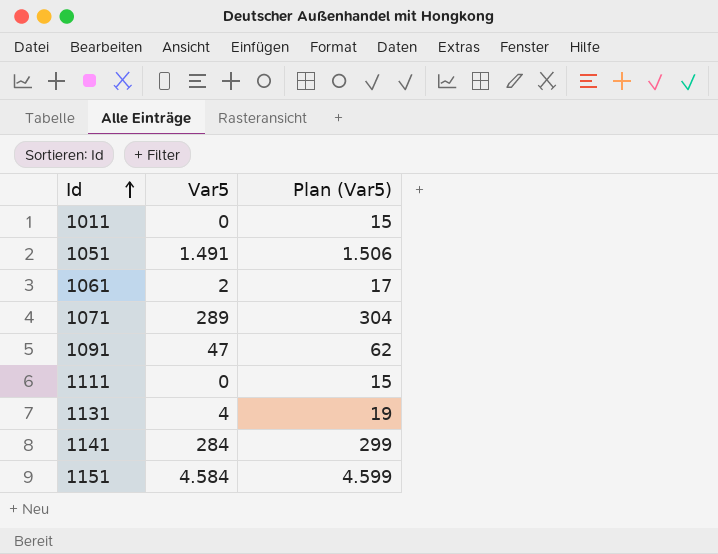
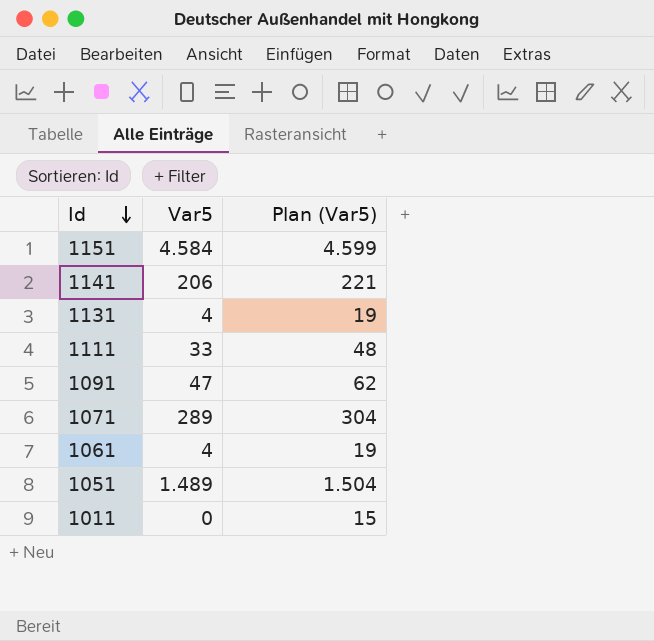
row order: Id ascending -> Id descending
1141 | Var5: 284 -> 206
1141 | Plan (Var5): 299 -> 221
1111 | Var5: 0 -> 33
1111 | Plan (Var5): 15 -> 48
1061 | Var5: 2 -> 4
1061 | Plan (Var5): 17 -> 19
1051 | Var5: 1.491 -> 1.489
1051 | Plan (Var5): 1.506 -> 1.504

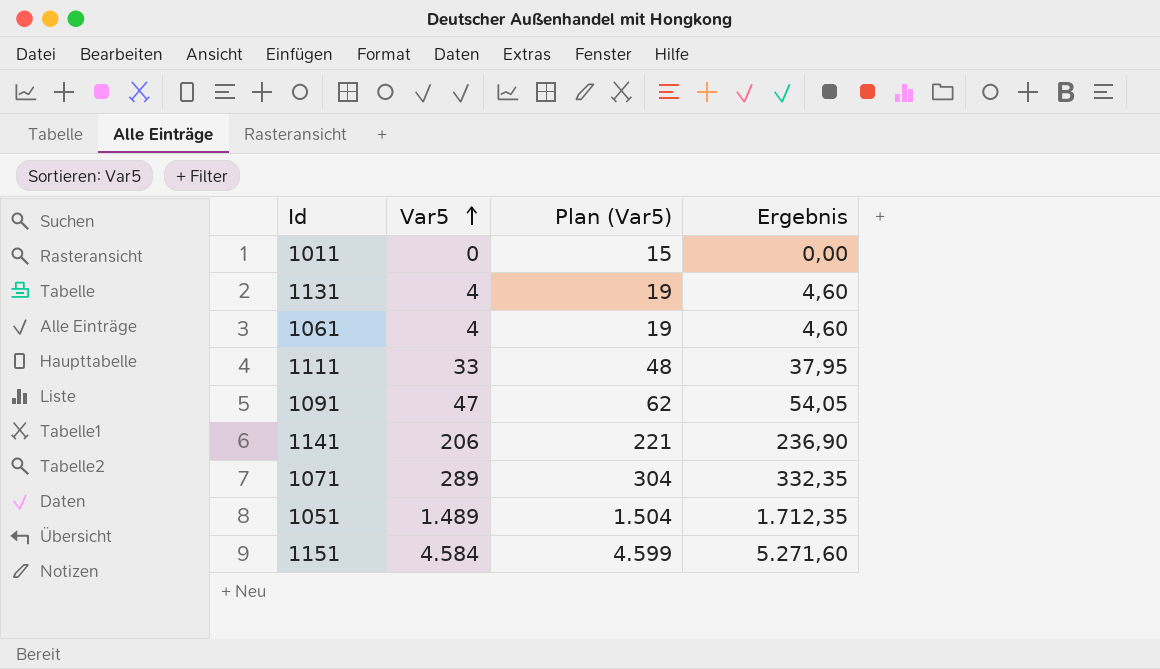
row order: Id descending -> Var5 ascending
column Ergebnis | formula: none -> [Var5] * 1,15

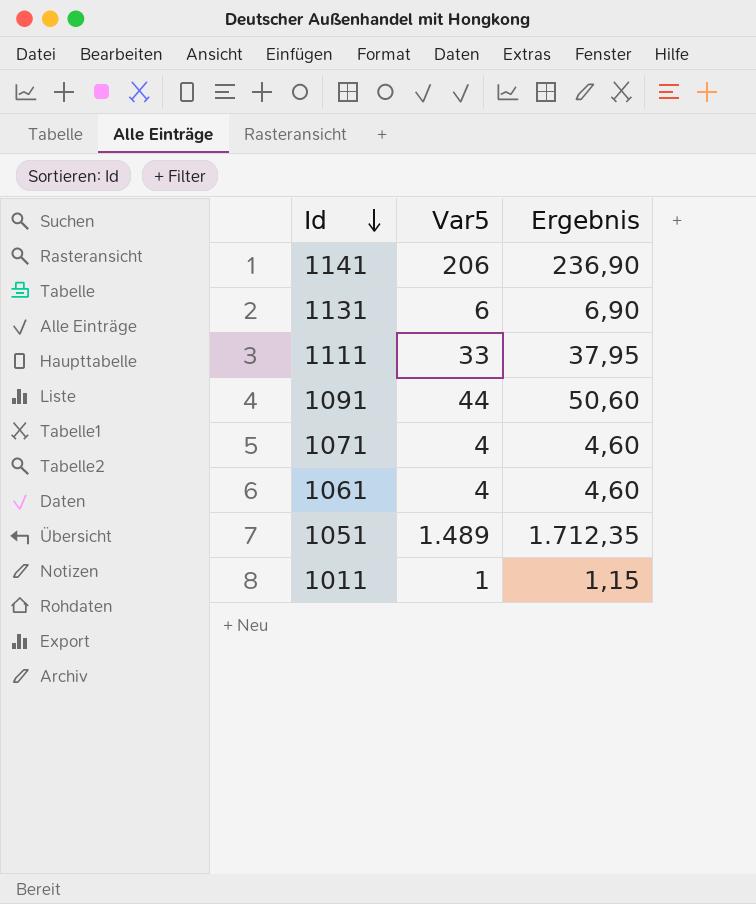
row order: Var5 ascending -> Id descending
column Plan (Var5) | formula: [Var5] + 15 -> none
row 1151: 4.584 | 4.599 | 5.271,60 -> none
1131 | Var5: 4 -> 6
1131 | Ergebnis: 4,60 -> 6,90
1091 | Var5: 47 -> 44
1091 | Ergebnis: 54,05 -> 50,60
1071 | Var5: 289 -> 4
1071 | Ergebnis: 332,35 -> 4,60
1011 | Var5: 0 -> 1
1011 | Ergebnis: 0,00 -> 1,15

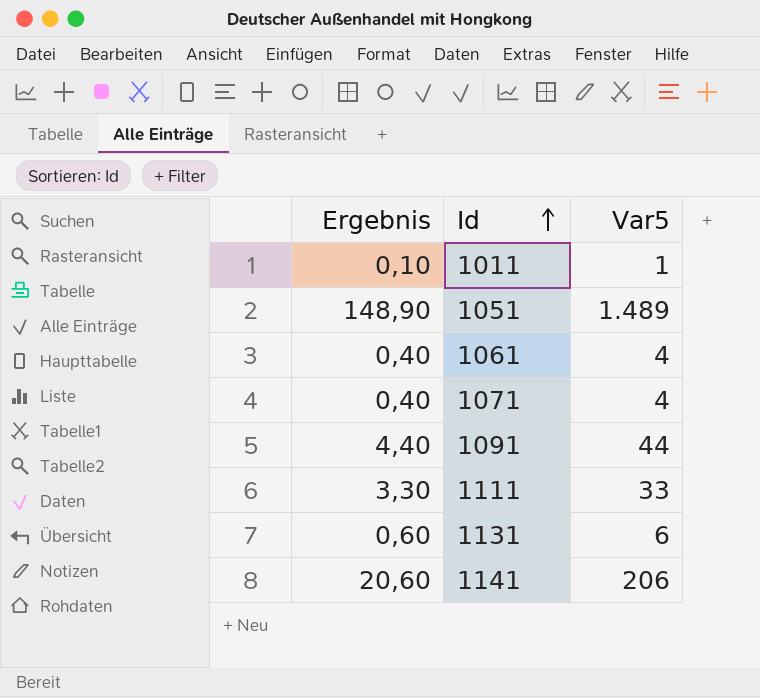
row order: Id descending -> Id ascending
column Ergebnis | formula: [Var5] * 1,15 -> [Var5] * 0,1
column Ergebnis | position: 3 -> 1

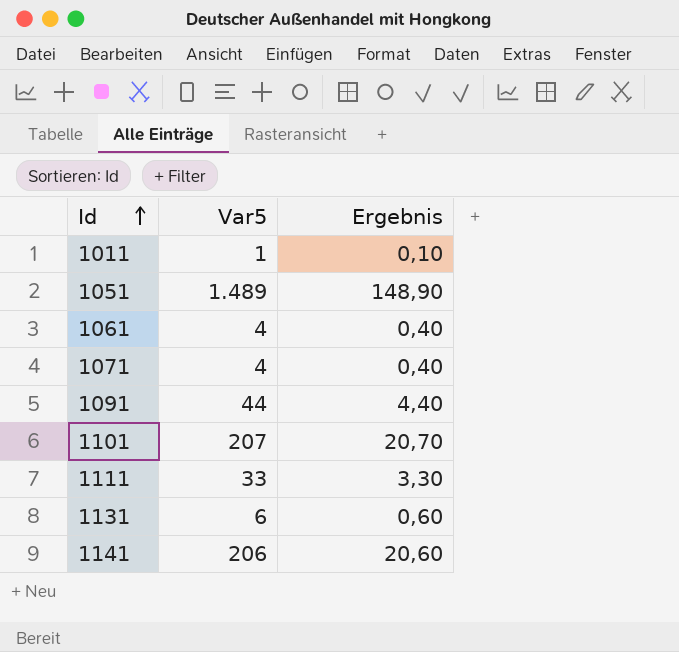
column Ergebnis | position: 1 -> 3
row 1101: none -> 207 | 20,70

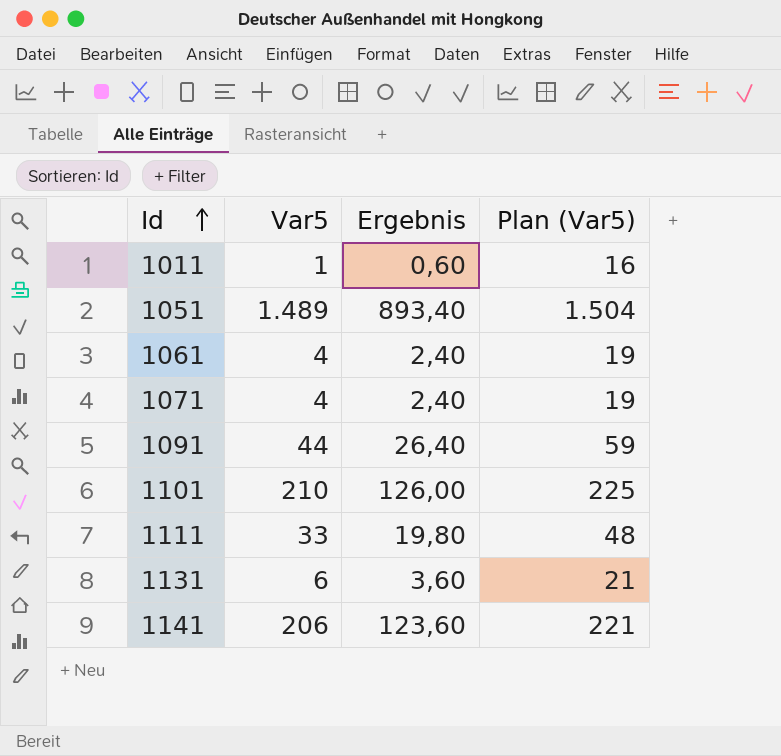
column Ergebnis | formula: [Var5] * 0,1 -> [Var5] * 0,6
column Plan (Var5) | formula: none -> [Var5] + 15
1101 | Var5: 207 -> 210

